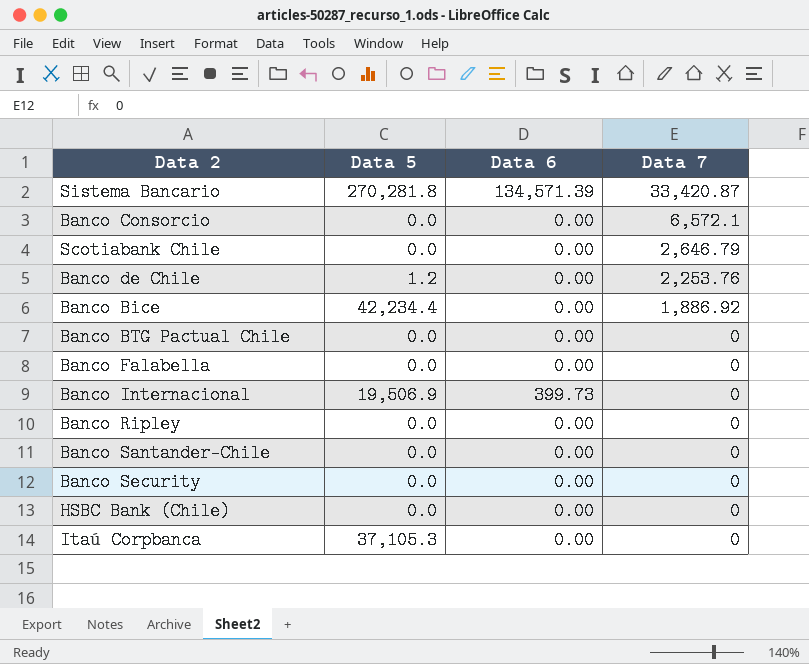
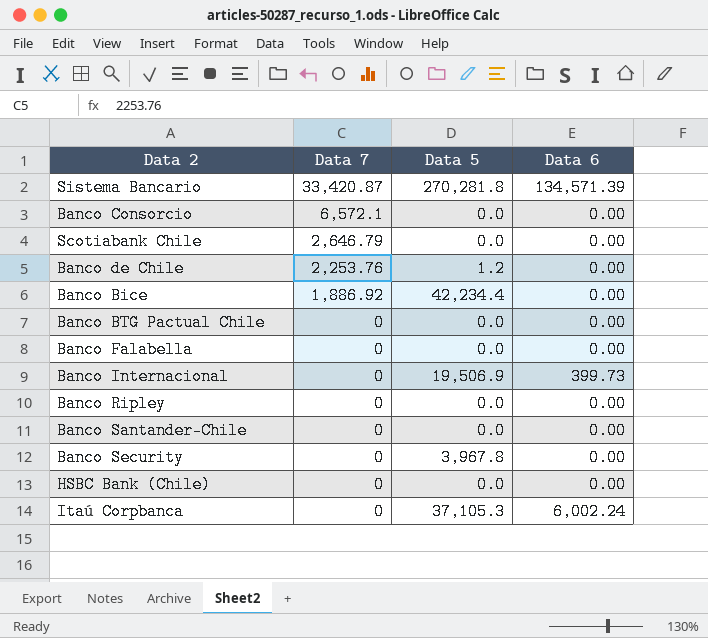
column Data 7 | position: 4 -> 2
Banco Security | Data 5: 0.0 -> 3,967.8
Itaú Corpbanca | Data 6: 0.00 -> 6,002.24

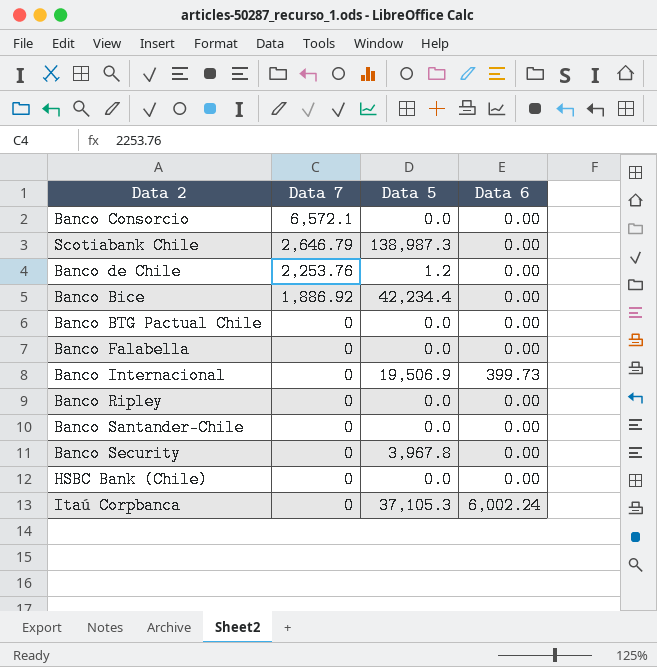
row Sistema Bancario: 33,420.87 | 270,281.8 | 134,571.39 -> none
Scotiabank Chile | Data 5: 0.0 -> 138,987.3

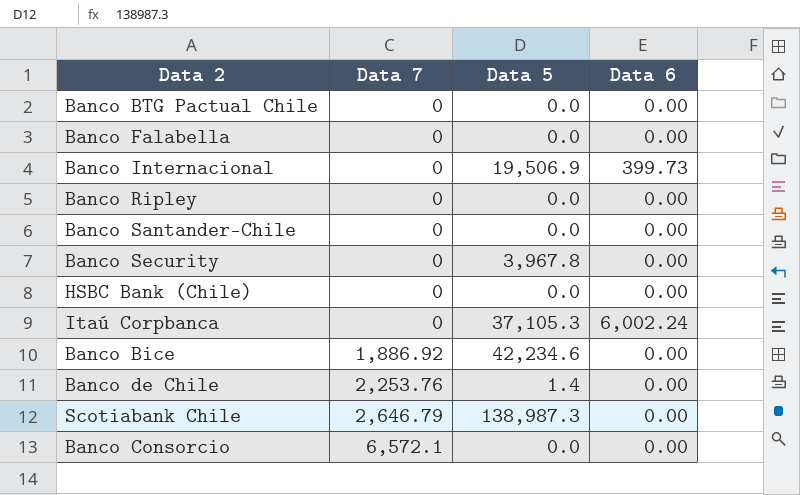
row order: Data 7 descending -> Data 7 ascending
Banco Bice | Data 5: 42,234.4 -> 42,234.6
Banco de Chile | Data 5: 1.2 -> 1.4

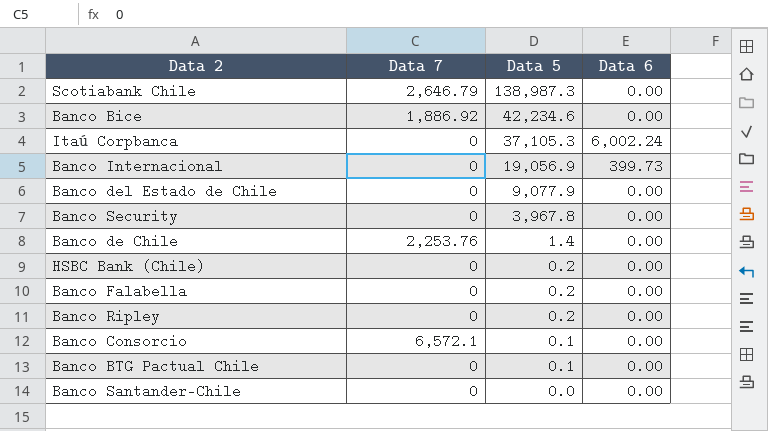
row order: Data 7 ascending -> Data 5 descending
Banco Internacional | Data 5: 19,506.9 -> 19,056.9
row Banco del Estado de Chile: none -> 0 | 9,077.9 | 0.00
HSBC Bank (Chile) | Data 5: 0.0 -> 0.2
Banco Falabella | Data 5: 0.0 -> 0.2
Banco Ripley | Data 5: 0.0 -> 0.2
Banco Consorcio | Data 5: 0.0 -> 0.1
Banco BTG Pactual Chile | Data 5: 0.0 -> 0.1

